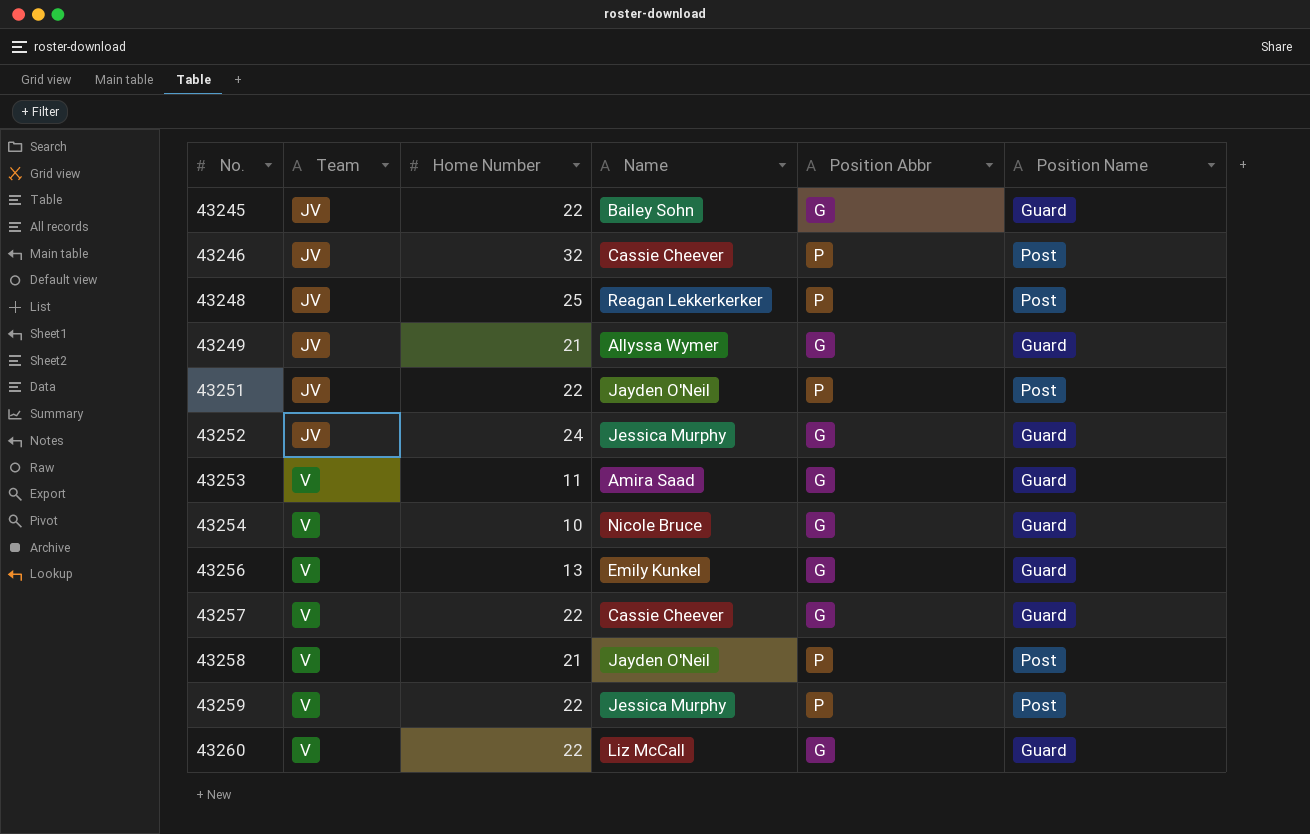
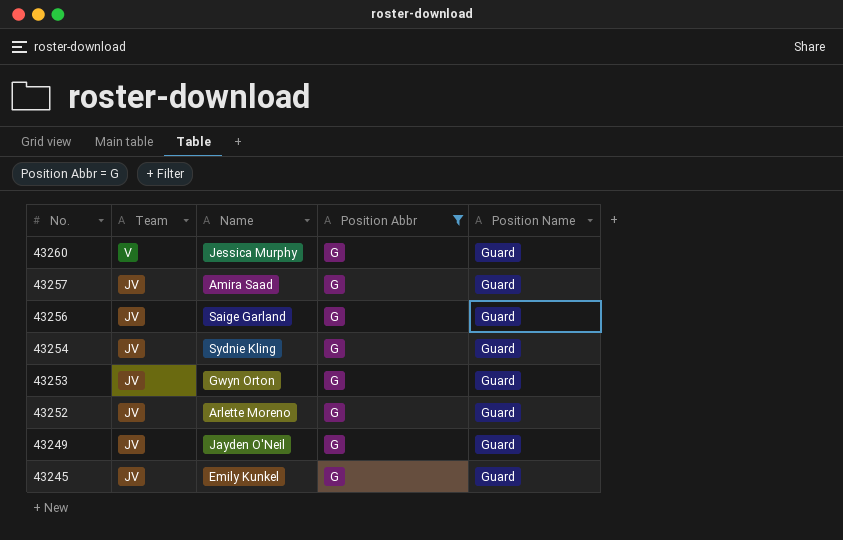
filter: none -> Position Abbr = G
row order: No. ascending -> No. descending
column Home Number | position: 3 -> none
43260 | Name: Liz McCall -> Jessica Murphy
43257 | Team: V -> JV
43257 | Name: Cassie Cheever -> Amira Saad
43256 | Team: V -> JV
43256 | Name: Emily Kunkel -> Saige Garland
43254 | Team: V -> JV
43254 | Name: Nicole Bruce -> Sydnie Kling
43253 | Team: V -> JV
43253 | Name: Amira Saad -> Gwyn Orton
43252 | Name: Jessica Murphy -> Arlette Moreno
43249 | Name: Allyssa Wymer -> Jayden O'Neil
43245 | Name: Bailey Sohn -> Emily Kunkel

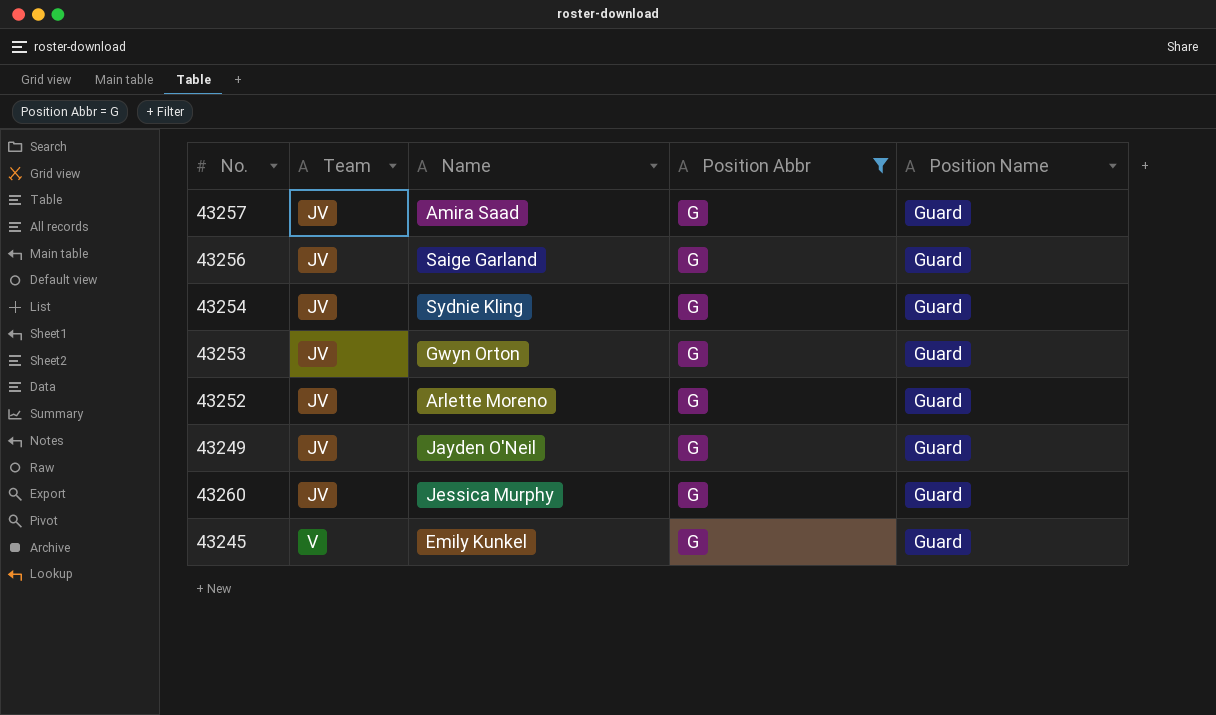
row order: No. descending -> Team ascending
43260 | Team: V -> JV
43245 | Team: JV -> V

